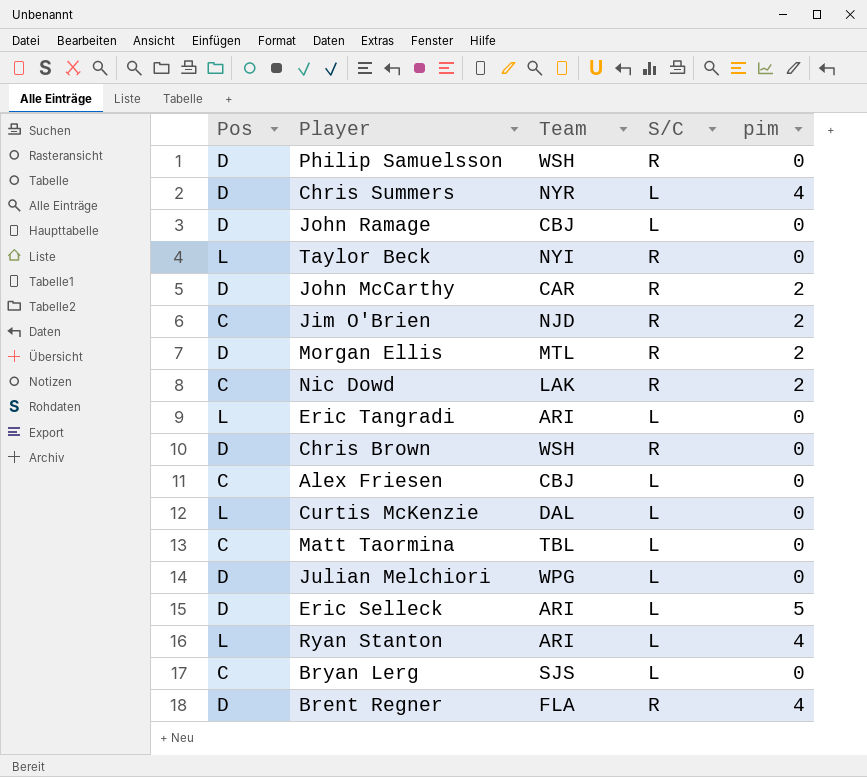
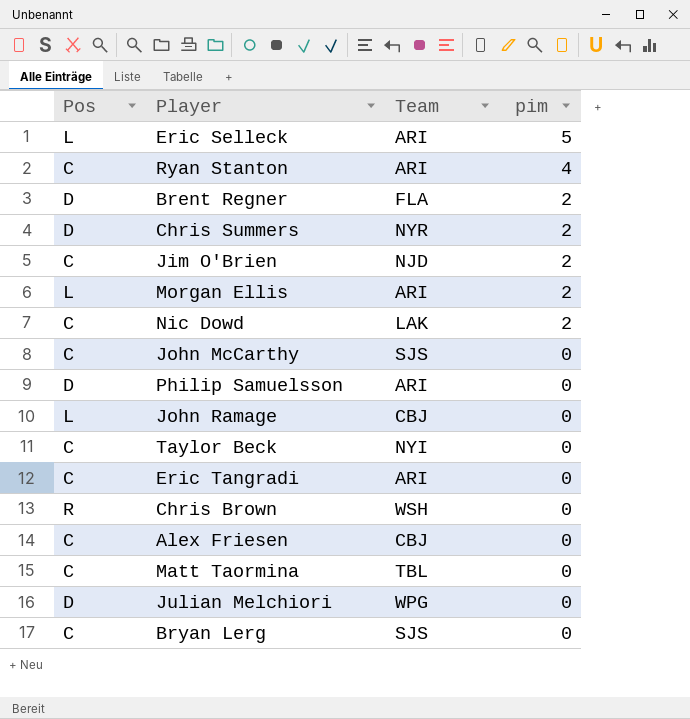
row order: none -> pim descending
column S/C | position: 4 -> none
row Curtis McKenzie: L | DAL | L | 0 -> none
Eric Selleck | Pos: D -> L
Ryan Stanton | Pos: L -> C
Brent Regner | pim: 4 -> 2
Chris Summers | pim: 4 -> 2
Morgan Ellis | Pos: D -> L
Morgan Ellis | Team: MTL -> ARI
John McCarthy | Pos: D -> C
John McCarthy | Team: CAR -> SJS
John McCarthy | pim: 2 -> 0
Philip Samuelsson | Team: WSH -> ARI
John Ramage | Pos: D -> L
Taylor Beck | Pos: L -> C
Eric Tangradi | Pos: L -> C
Chris Brown | Pos: D -> R

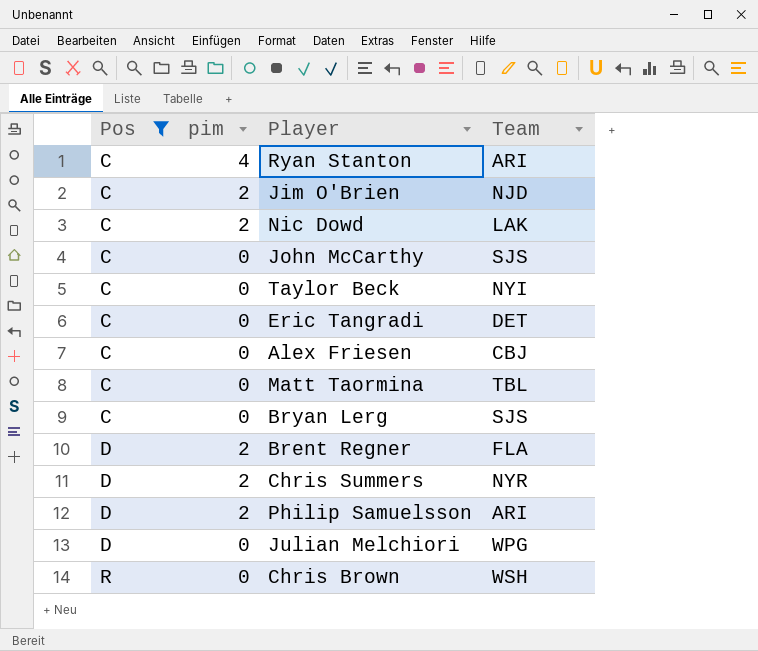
filter: none -> Pos != L
row order: pim descending -> Pos ascending
column pim | position: 4 -> 2
Eric Tangradi | Team: ARI -> DET
Philip Samuelsson | pim: 0 -> 2

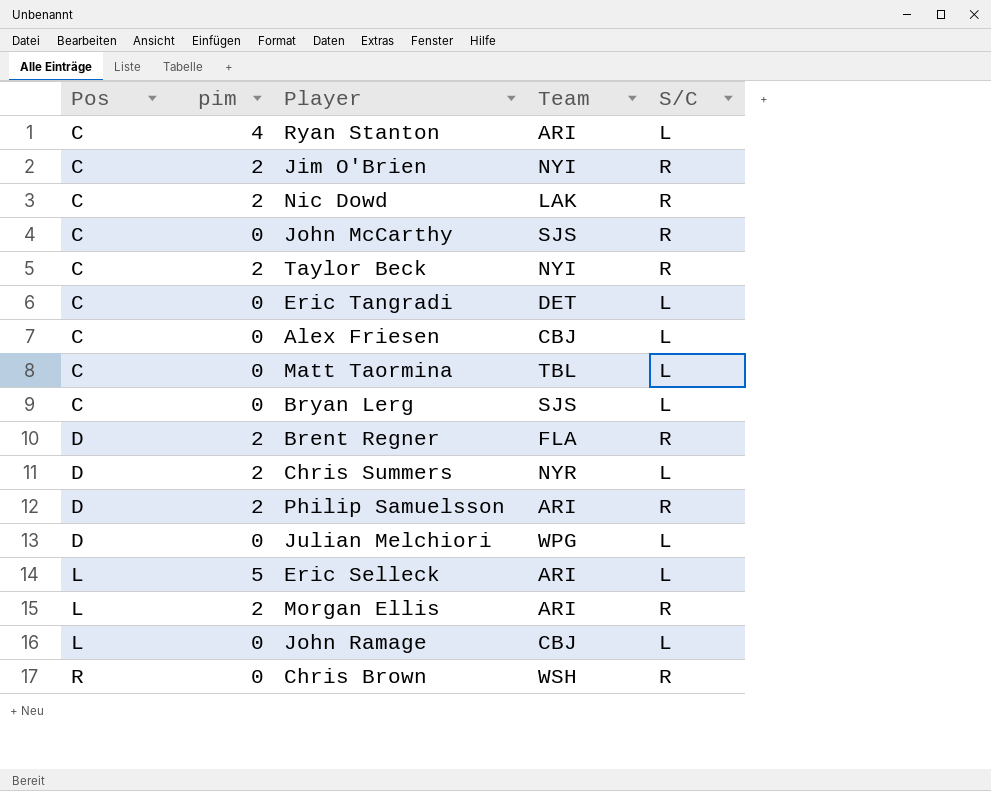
filter: Pos != L -> none
column S/C | position: none -> 5
Jim O'Brien | Team: NJD -> NYI
Taylor Beck | pim: 0 -> 2

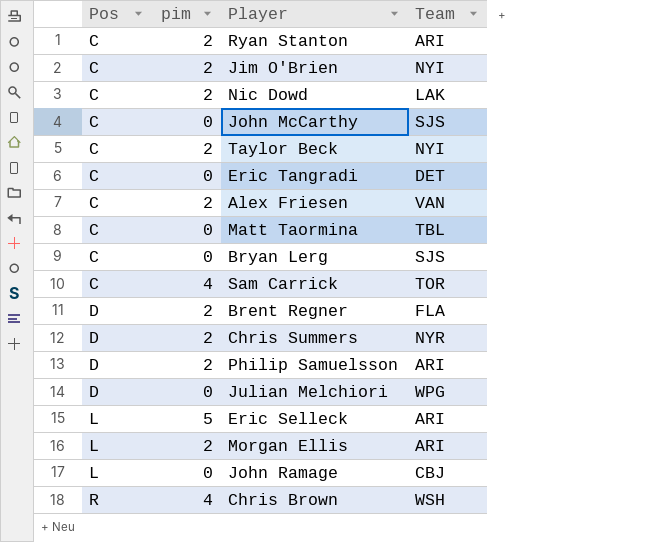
column S/C | position: 5 -> none
Ryan Stanton | pim: 4 -> 2
Alex Friesen | pim: 0 -> 2
Alex Friesen | Team: CBJ -> VAN
row Sam Carrick: none -> C | 4 | TOR
Chris Brown | pim: 0 -> 4

